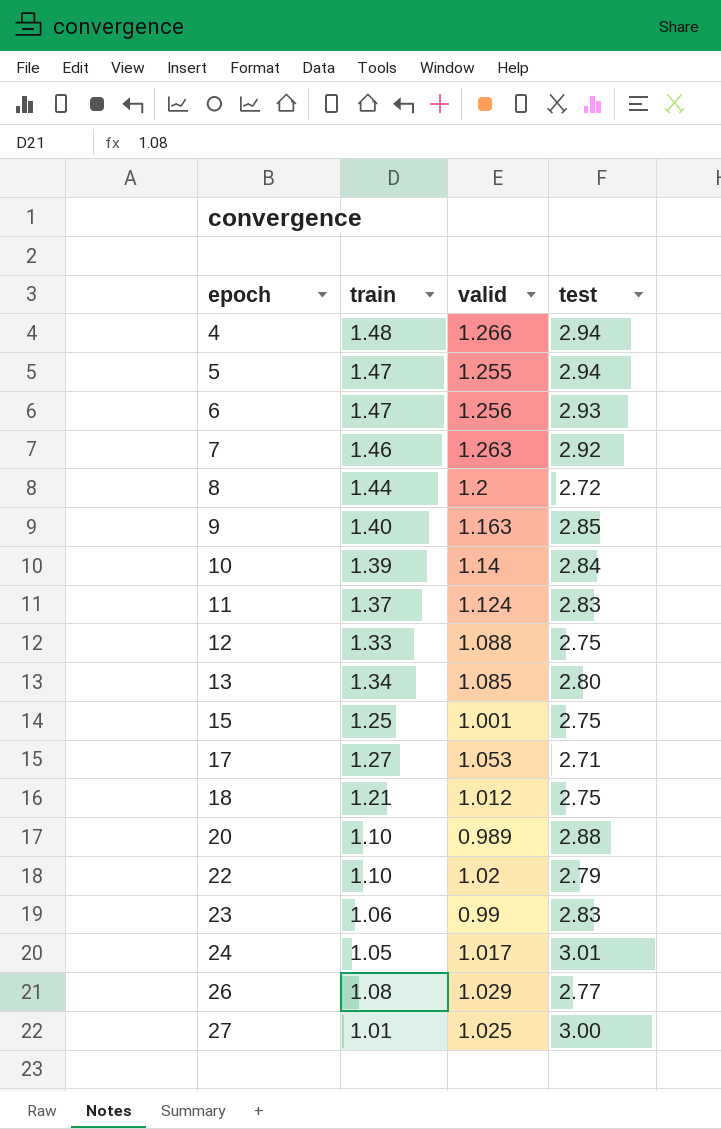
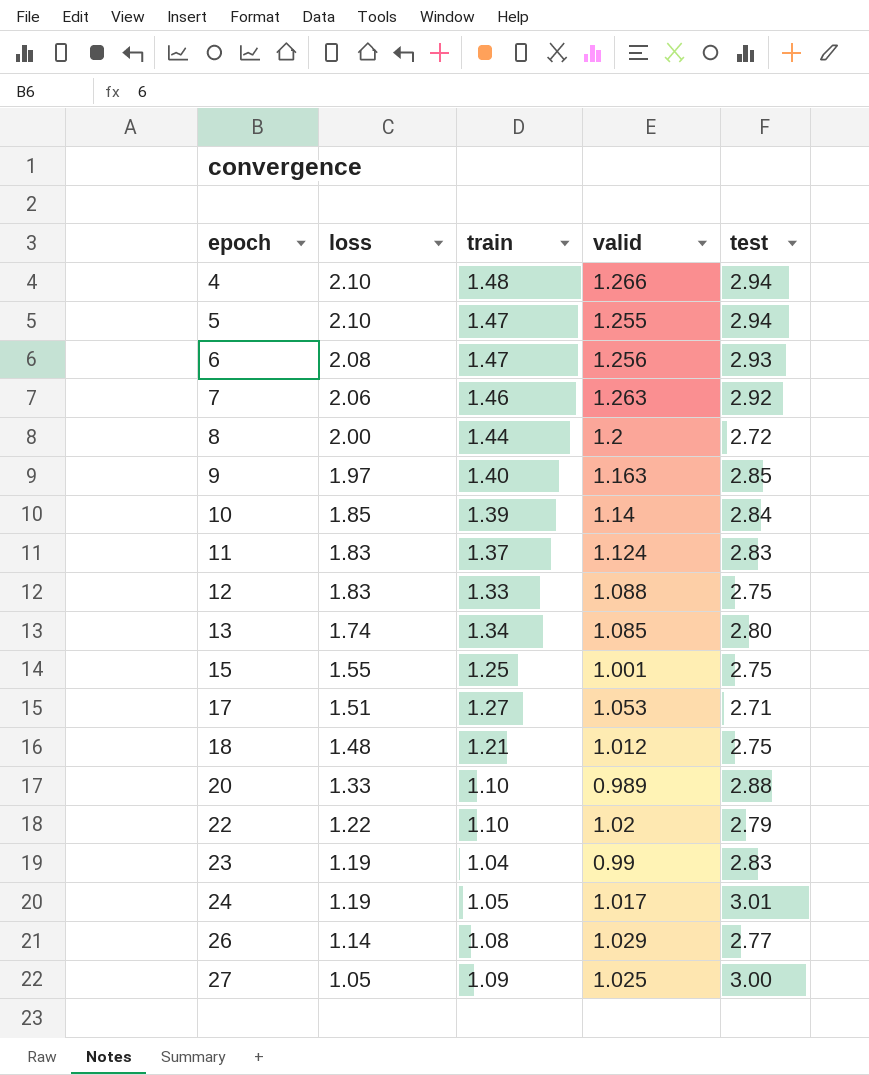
column loss | position: none -> 2
23 | train: 1.06 -> 1.04
27 | train: 1.01 -> 1.09

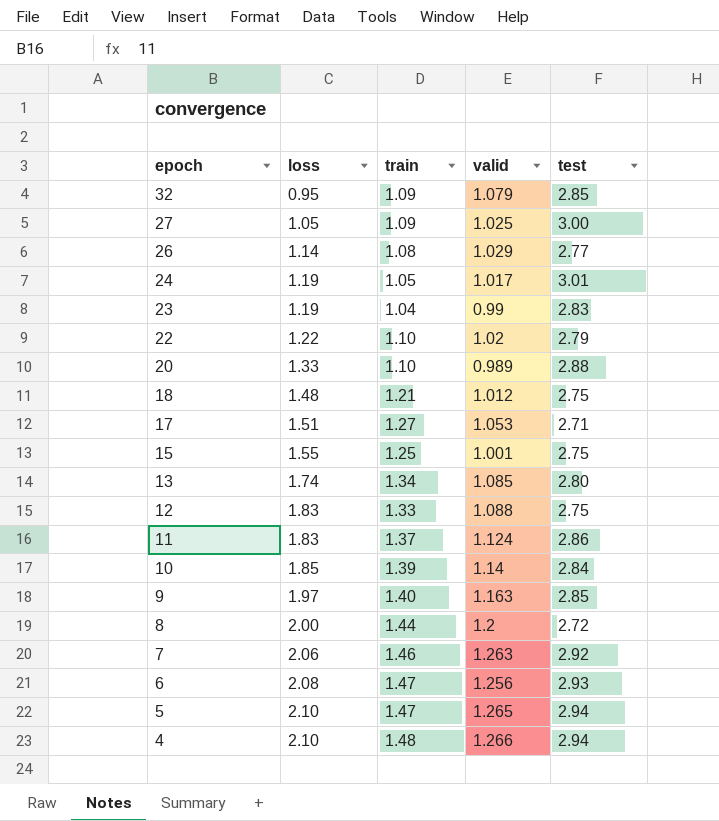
row order: epoch ascending -> epoch descending
row 32: none -> 0.95 | 1.09 | 1.079 | 2.85
11 | test: 2.83 -> 2.86
5 | valid: 1.255 -> 1.265

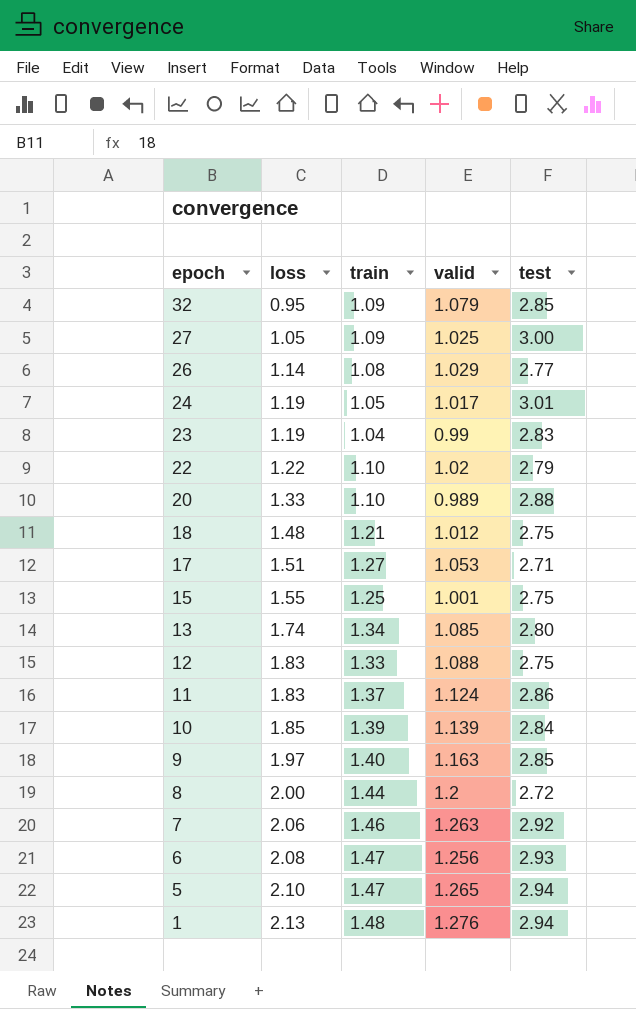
row 4: 2.10 | 1.48 | 1.266 | 2.94 -> none
10 | valid: 1.14 -> 1.139
row 1: none -> 2.13 | 1.48 | 1.276 | 2.94

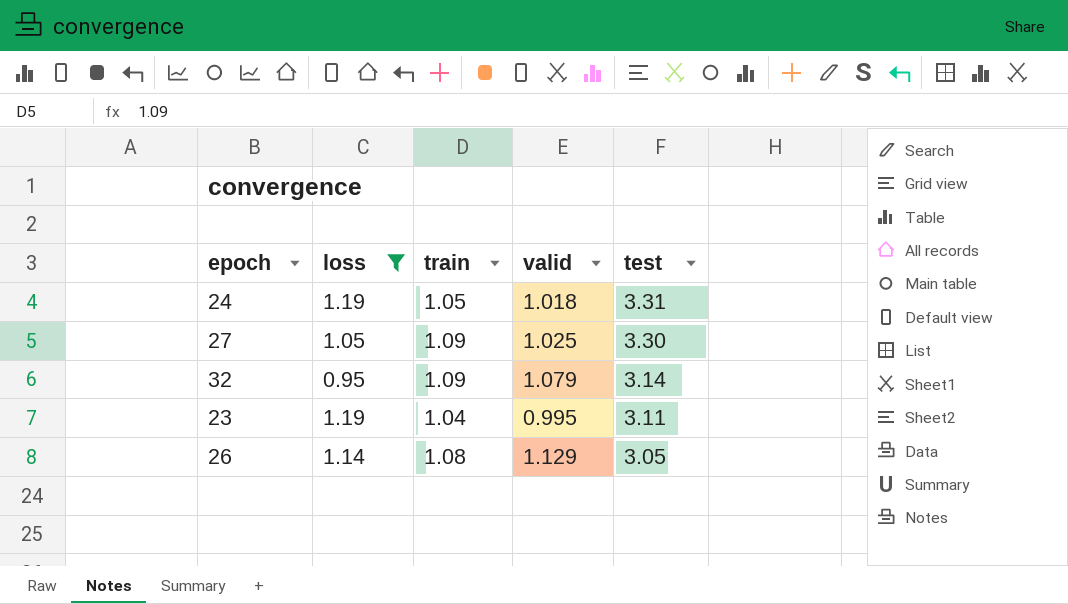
filter: none -> loss <= 1.19
row order: epoch descending -> test descending
24 | valid: 1.017 -> 1.018
24 | test: 3.01 -> 3.31
27 | test: 3.00 -> 3.30
32 | test: 2.85 -> 3.14
23 | valid: 0.99 -> 0.995
23 | test: 2.83 -> 3.11
26 | valid: 1.029 -> 1.129
26 | test: 2.77 -> 3.05

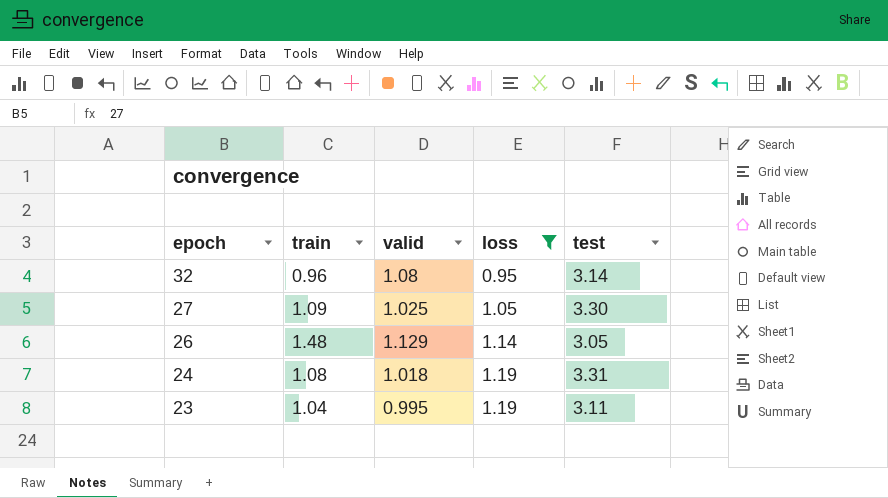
row order: test descending -> epoch descending
column loss | position: 2 -> 4
32 | train: 1.09 -> 0.96
32 | valid: 1.079 -> 1.08
26 | train: 1.08 -> 1.48
24 | train: 1.05 -> 1.08

